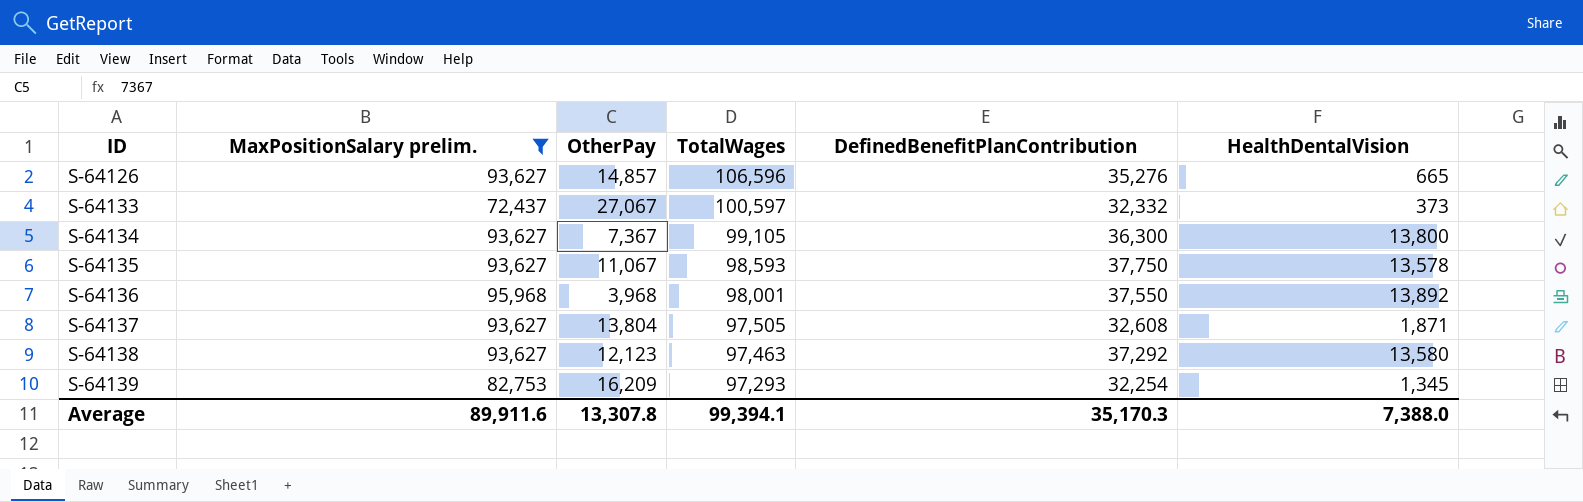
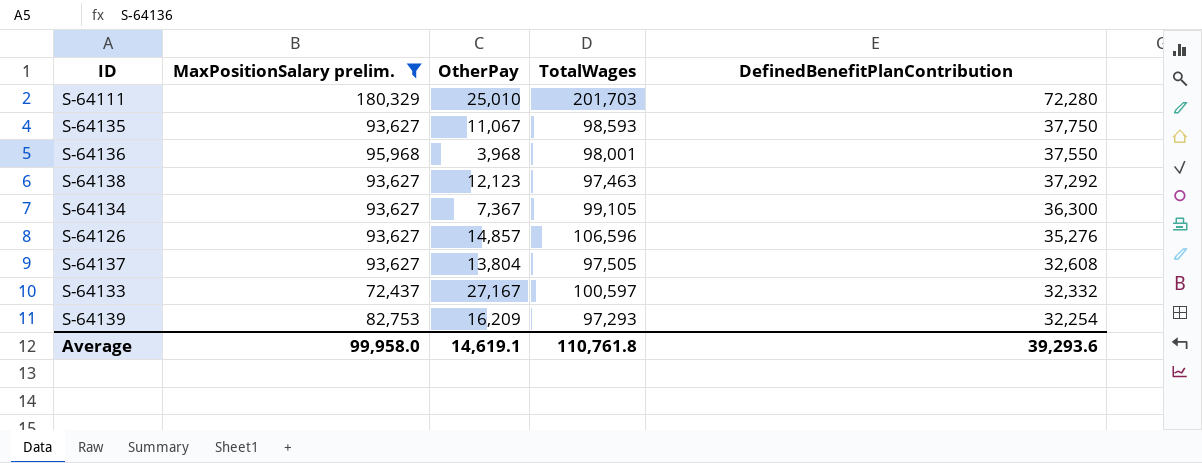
row order: ID ascending -> DefinedBenefitPlanContribution descending
column HealthDentalVision | position: 6 -> none
row S-64111: none -> 180,329 | 25,010 | 201,703 | 72,280
S-64133 | OtherPay: 27,067 -> 27,167
Average | MaxPositionSalary prelim.: 89,911.6 -> 99,958.0
Average | OtherPay: 13,307.8 -> 14,619.1
Average | TotalWages: 99,394.1 -> 110,761.8
Average | DefinedBenefitPlanContribution: 35,170.3 -> 39,293.6

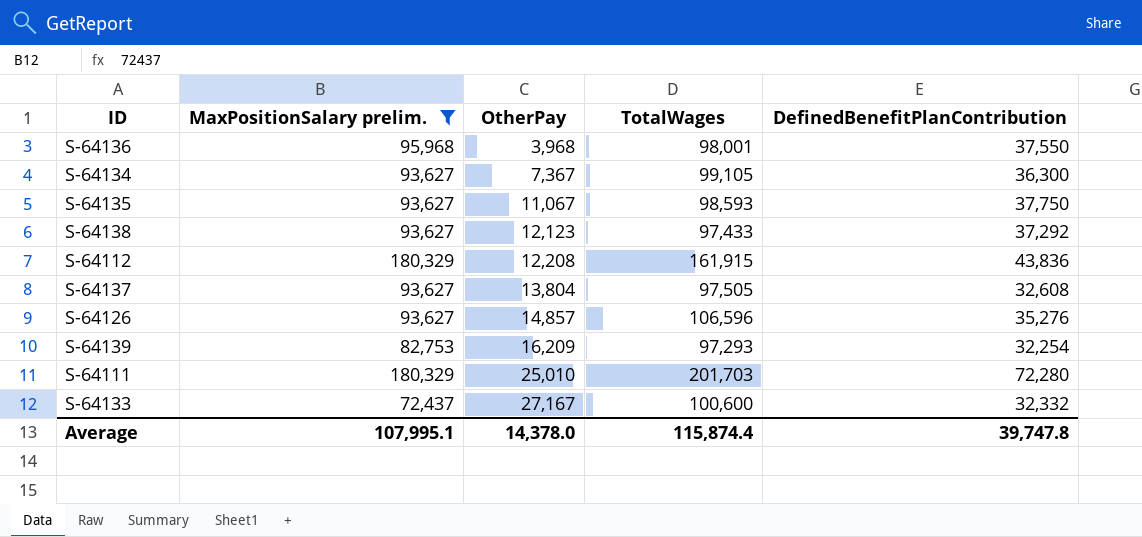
row order: DefinedBenefitPlanContribution descending -> OtherPay ascending
S-64138 | TotalWages: 97,463 -> 97,433
row S-64112: none -> 180,329 | 12,208 | 161,915 | 43,836
S-64133 | TotalWages: 100,597 -> 100,600
Average | MaxPositionSalary prelim.: 99,958.0 -> 107,995.1
Average | OtherPay: 14,619.1 -> 14,378.0
Average | TotalWages: 110,761.8 -> 115,874.4
Average | DefinedBenefitPlanContribution: 39,293.6 -> 39,747.8

